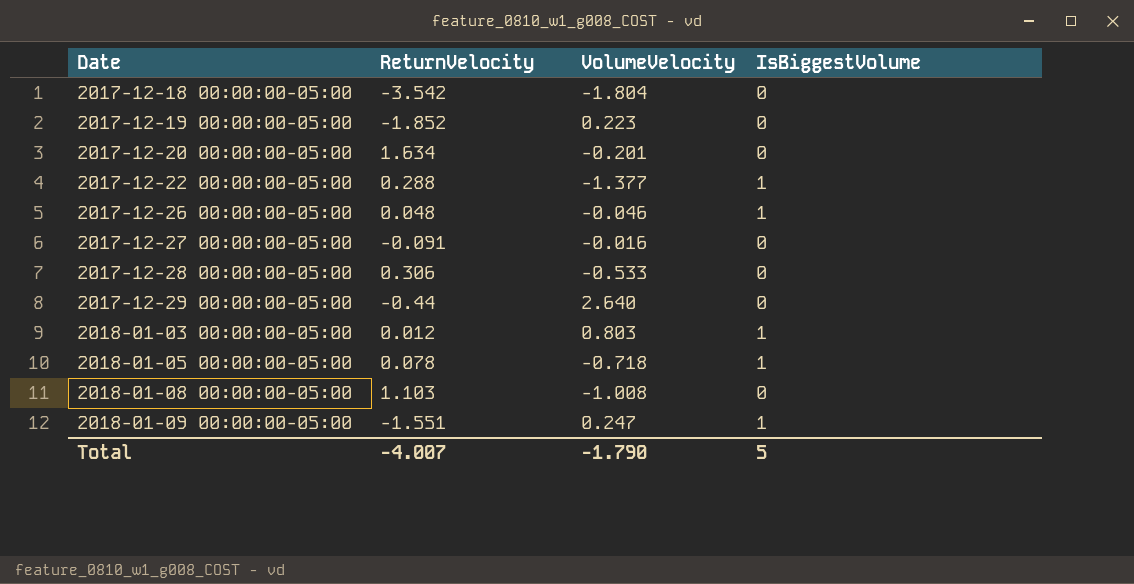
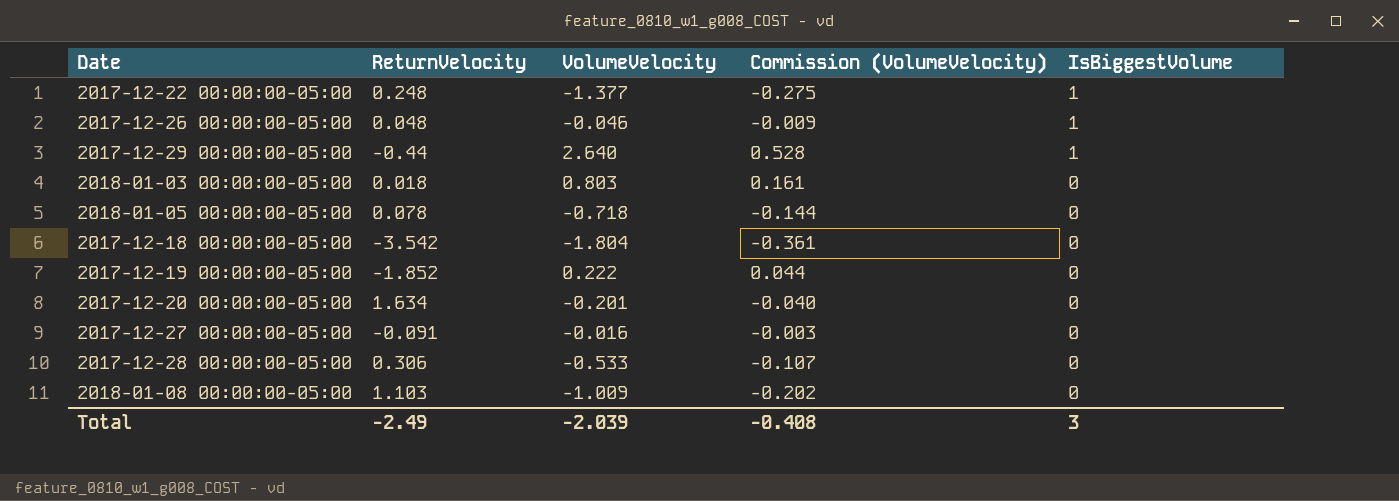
row order: Date ascending -> IsBiggestVolume descending
column Commission (VolumeVelocity) | formula: none -> [VolumeVelocity] * 0.2
row 2018-01-09 00:00:00-05:00: -1.551 | 0.247 | 1 -> none
2017-12-22 00:00:00-05:00 | ReturnVelocity: 0.288 -> 0.248
2017-12-29 00:00:00-05:00 | IsBiggestVolume: 0 -> 1
2018-01-03 00:00:00-05:00 | ReturnVelocity: 0.012 -> 0.018
2018-01-03 00:00:00-05:00 | IsBiggestVolume: 1 -> 0
2018-01-05 00:00:00-05:00 | IsBiggestVolume: 1 -> 0
2017-12-19 00:00:00-05:00 | VolumeVelocity: 0.223 -> 0.222
2018-01-08 00:00:00-05:00 | VolumeVelocity: -1.008 -> -1.009
Total | ReturnVelocity: -4.007 -> -2.49
Total | VolumeVelocity: -1.790 -> -2.039
Total | IsBiggestVolume: 5 -> 3

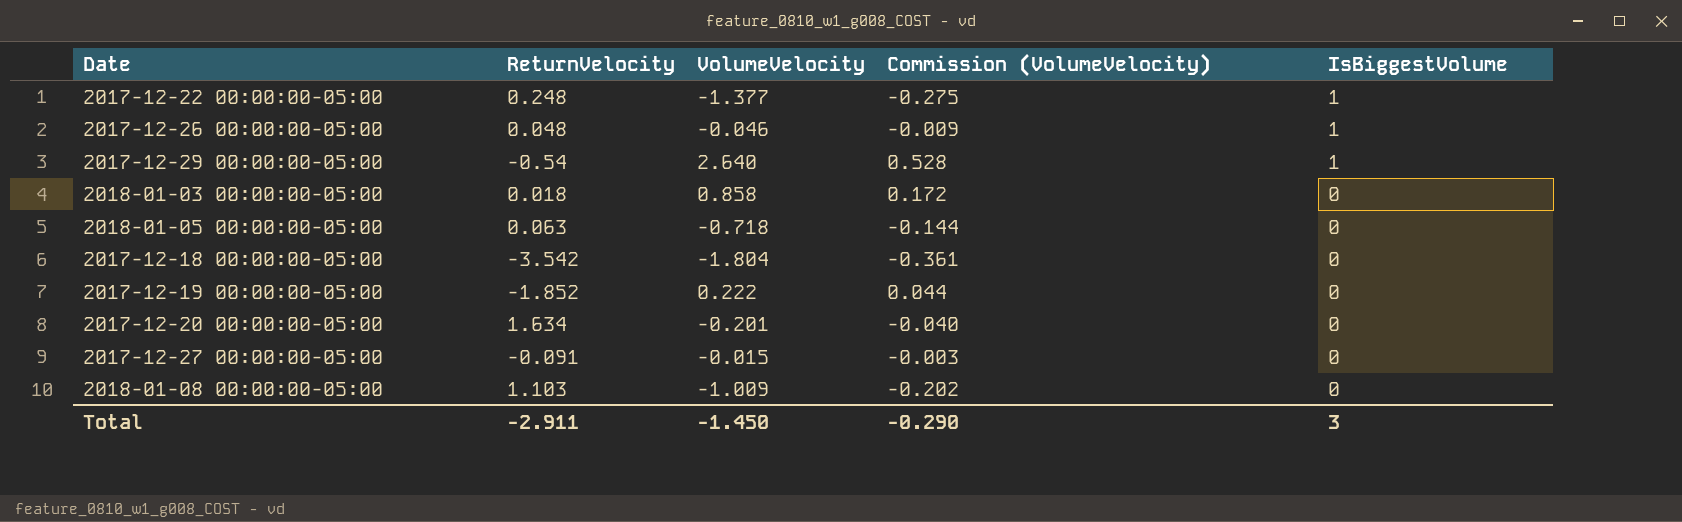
row 2017-12-28 00:00:00-05:00: 0.306 | -0.533 | -0.107 | 0 -> none
2017-12-29 00:00:00-05:00 | ReturnVelocity: -0.44 -> -0.54
2018-01-03 00:00:00-05:00 | VolumeVelocity: 0.803 -> 0.858
2018-01-03 00:00:00-05:00 | Commission (VolumeVelocity): 0.161 -> 0.172
2018-01-05 00:00:00-05:00 | ReturnVelocity: 0.078 -> 0.063
2017-12-27 00:00:00-05:00 | VolumeVelocity: -0.016 -> -0.015
Total | ReturnVelocity: -2.49 -> -2.911
Total | VolumeVelocity: -2.039 -> -1.450
Total | Commission (VolumeVelocity): -0.408 -> -0.290

